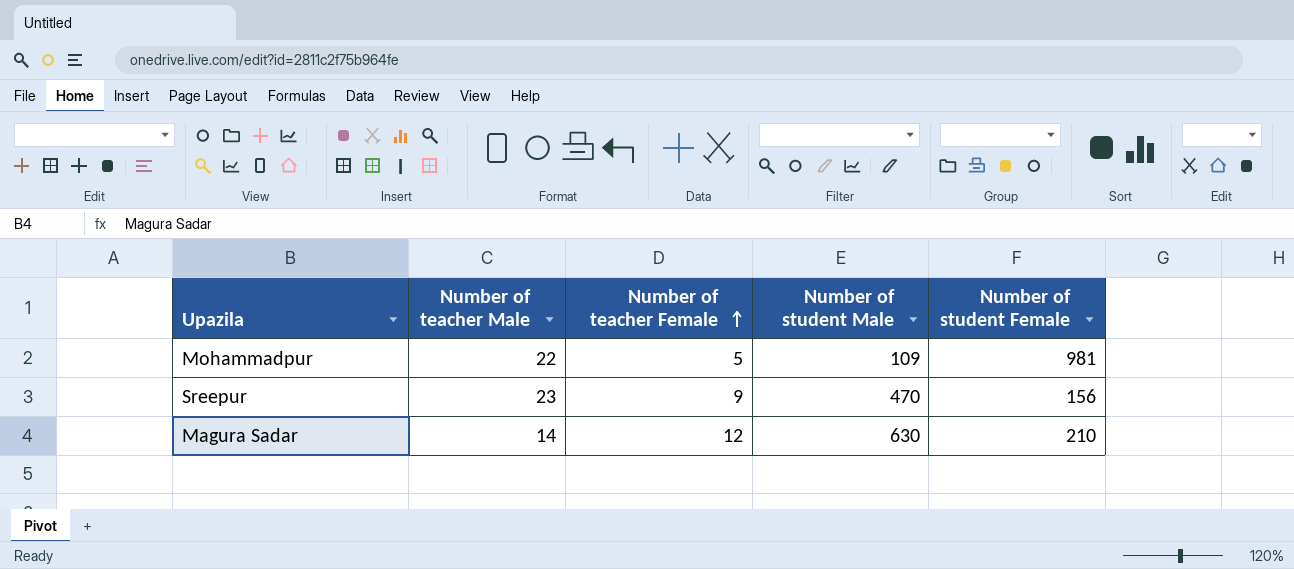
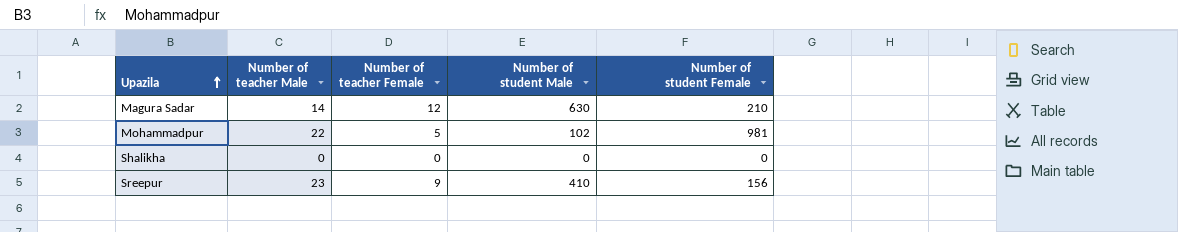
row order: Number of teacher Female ascending -> Upazila ascending
Mohammadpur | Number of student Male: 109 -> 102
row Shalikha: none -> 0 | 0 | 0 | 0
Sreepur | Number of student Male: 470 -> 410

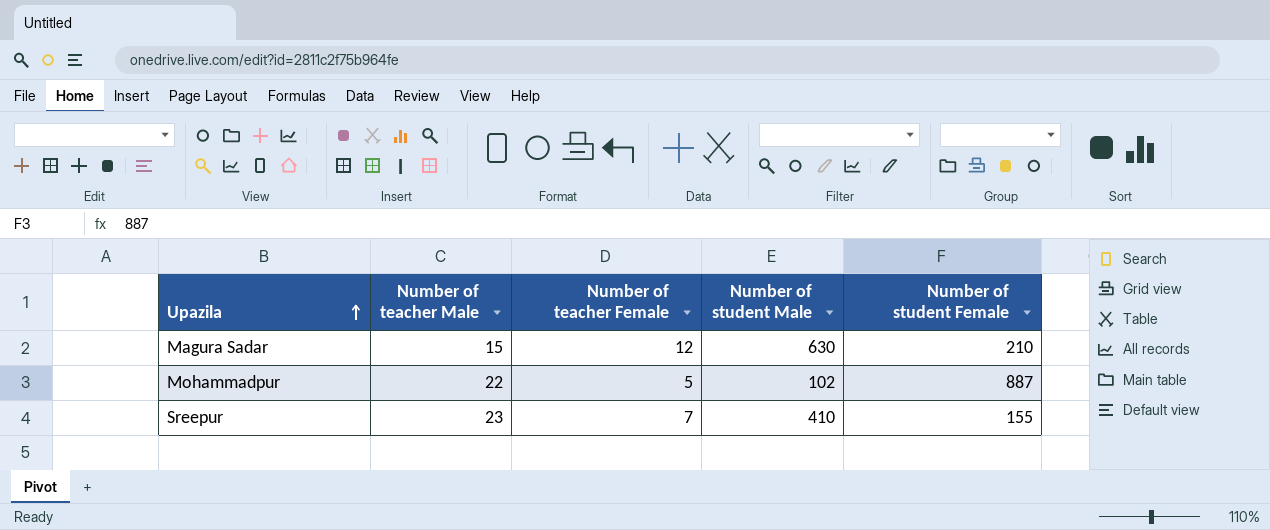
row Shalikha: 0 | 0 | 0 | 0 -> none
Magura Sadar | Number of teacher Male: 14 -> 15
Mohammadpur | Number of student Female: 981 -> 887
Sreepur | Number of teacher Female: 9 -> 7
Sreepur | Number of student Female: 156 -> 155

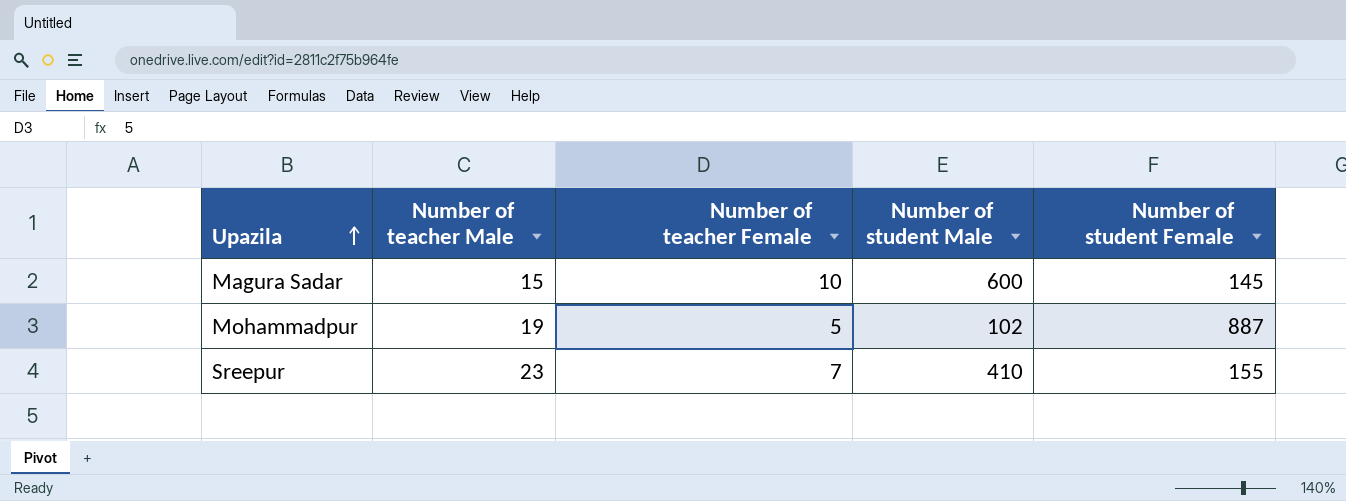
Magura Sadar | Number of teacher Female: 12 -> 10
Magura Sadar | Number of student Male: 630 -> 600
Magura Sadar | Number of student Female: 210 -> 145
Mohammadpur | Number of teacher Male: 22 -> 19

